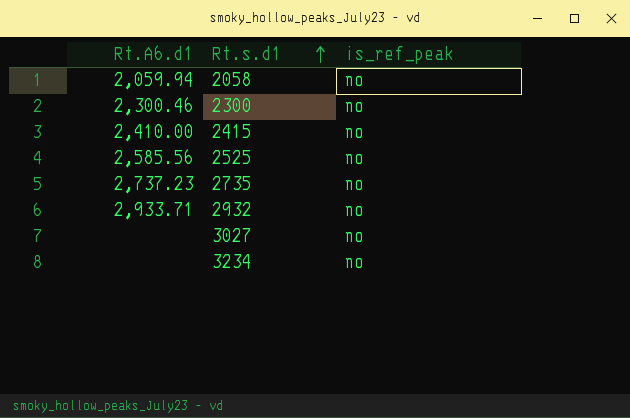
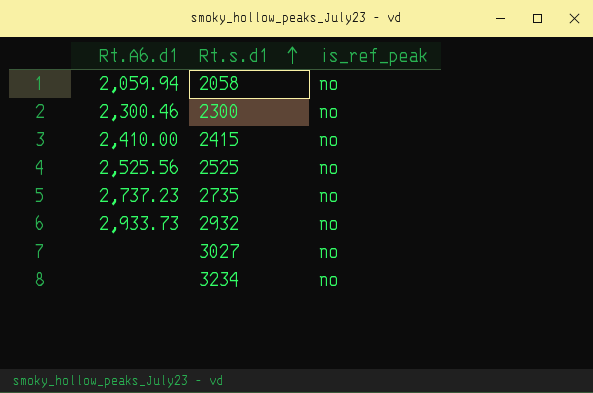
2525 | Rt.A6.d1: 2,585.56 -> 2,525.56
2932 | Rt.A6.d1: 2,933.71 -> 2,933.73

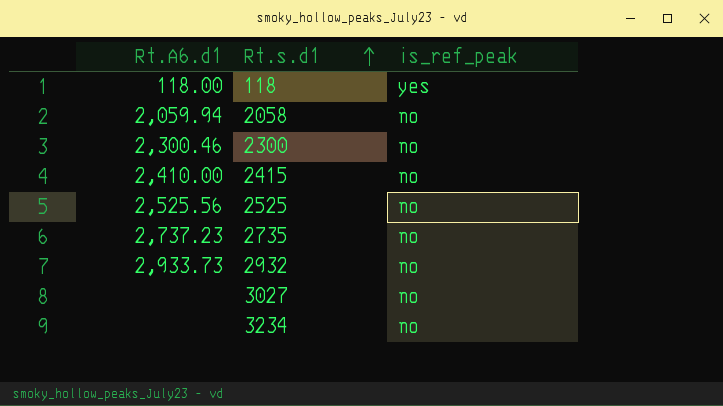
row 118: none -> 118.00 | yes

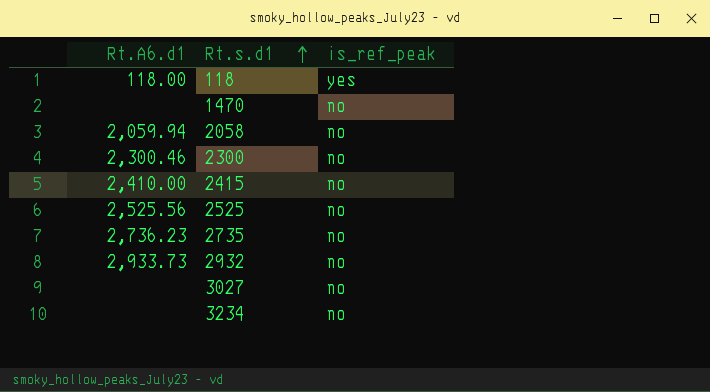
row 1470: none -> none | no
2735 | Rt.A6.d1: 2,737.23 -> 2,736.23

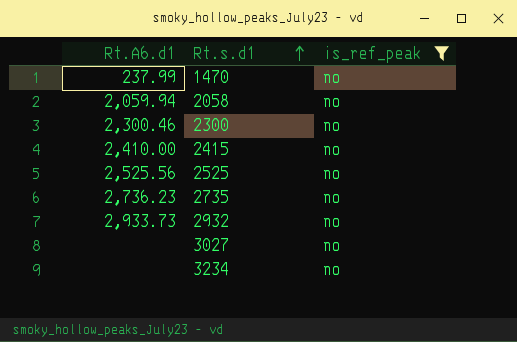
filter: none -> is_ref_peak = no
1470 | Rt.A6.d1: none -> 237.99

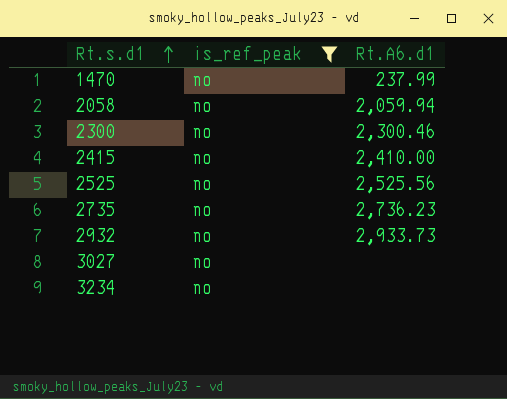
column Rt.A6.d1 | position: 1 -> 3

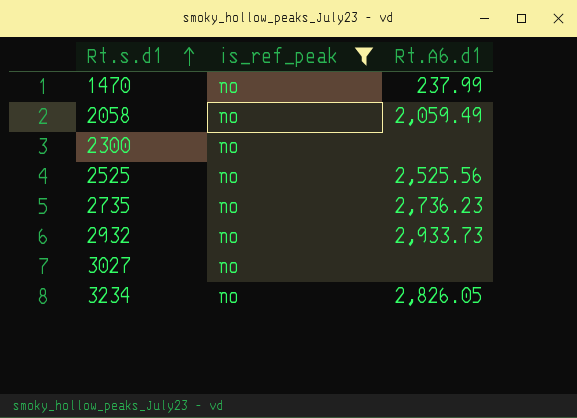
row 2415: no | 2,410.00 -> none
2058 | Rt.A6.d1: 2,059.94 -> 2,059.49
2300 | Rt.A6.d1: 2,300.46 -> none
3234 | Rt.A6.d1: none -> 2,826.05

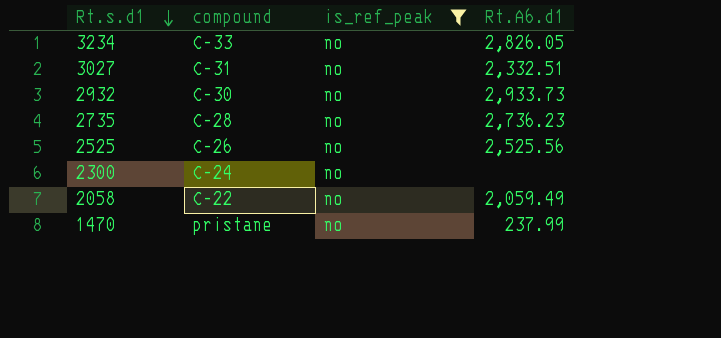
row order: Rt.s.d1 ascending -> Rt.s.d1 descending
column compound | position: none -> 2
3027 | Rt.A6.d1: none -> 2,332.51

